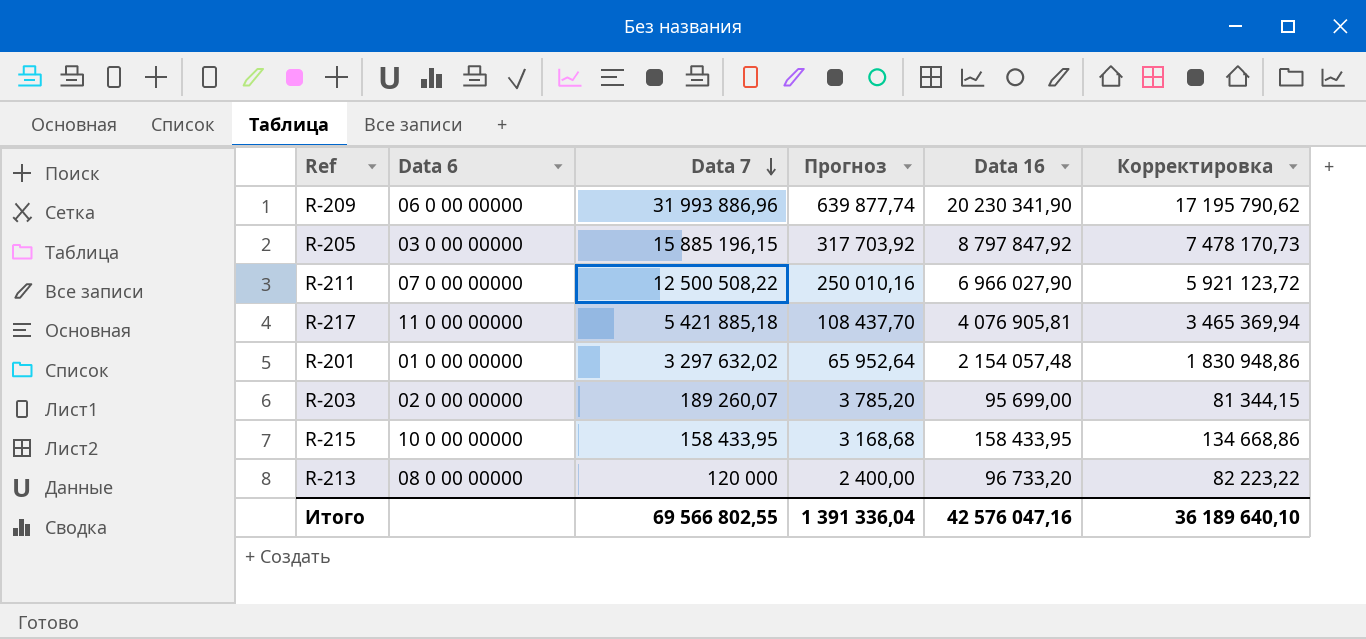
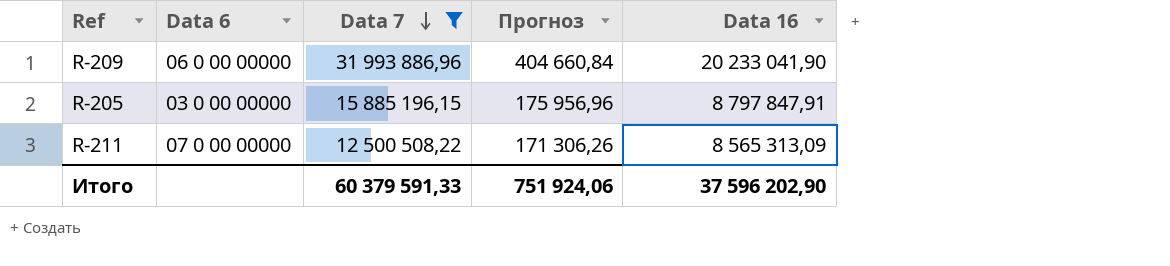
filter: none -> Data 7 >= 12 500 508,22
column Корректировка | formula: [Data 16] * 0,85 -> none
column Прогноз | formula: [Data 7] * 0,02 -> [Data 16] * 0,02
R-209 | Data 16: 20 230 341,90 -> 20 233 041,90
R-205 | Data 16: 8 797 847,92 -> 8 797 847,91
R-211 | Data 16: 6 966 027,90 -> 8 565 313,09
Итого | Data 7: 69 566 802,55 -> 60 379 591,33
Итого | Прогноз: 1 391 336,04 -> 751 924,06
Итого | Data 16: 42 576 047,16 -> 37 596 202,90

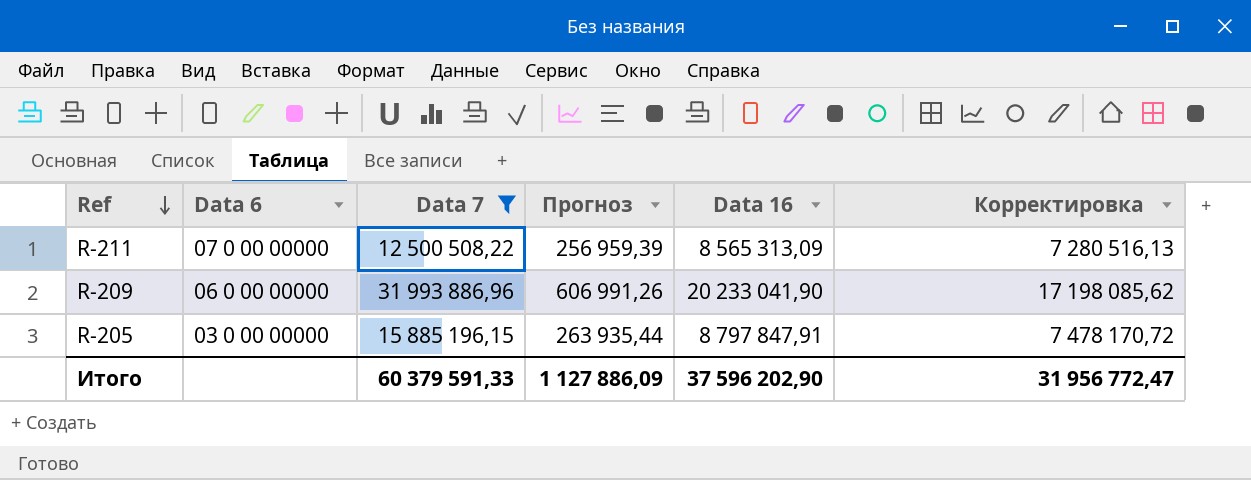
row order: Data 7 descending -> Ref descending
column Прогноз | formula: [Data 16] * 0,02 -> [Data 16] * 0,03
column Корректировка | formula: none -> [Data 16] * 0,85
Итого | Прогноз: 751 924,06 -> 1 127 886,09

